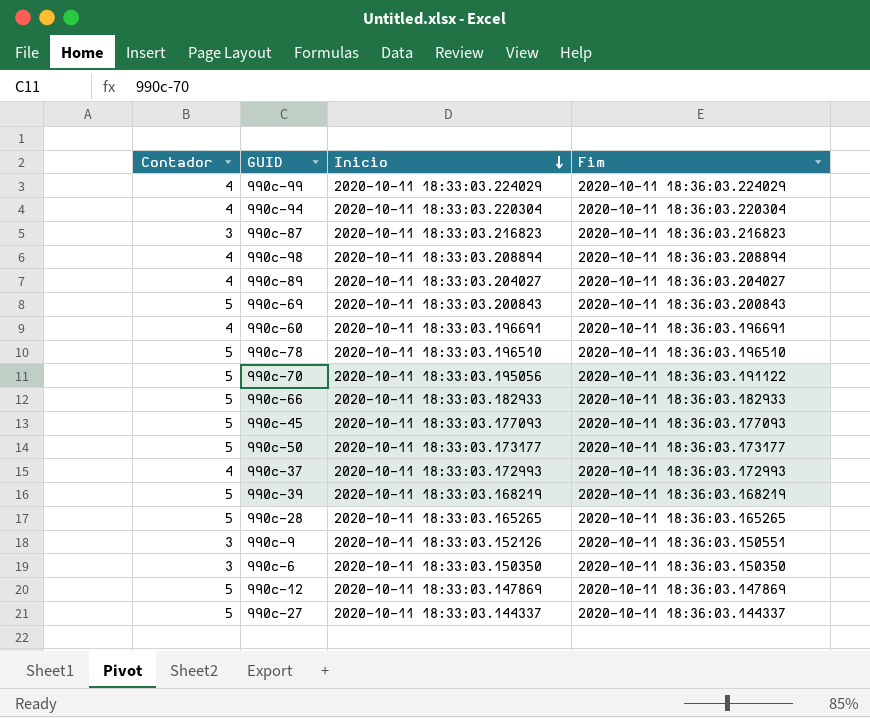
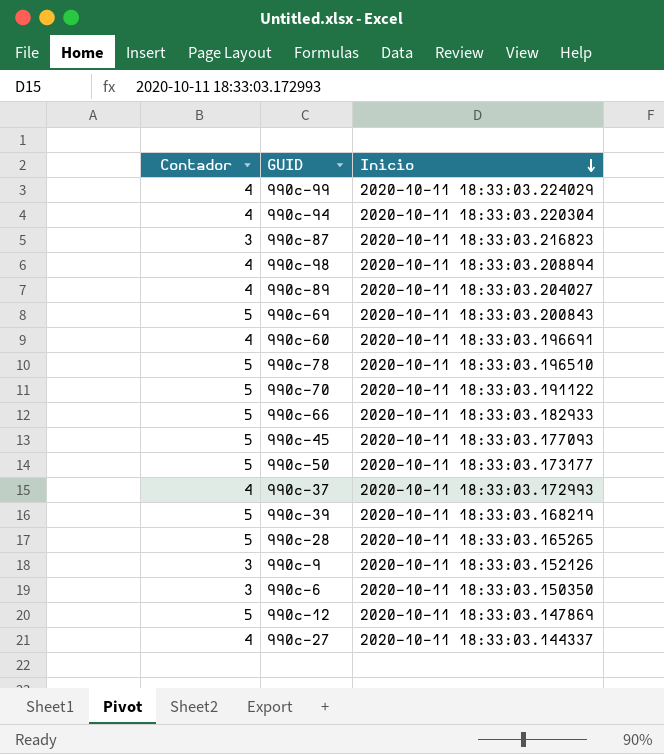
column Fim | position: 4 -> none
990c-70 | Inicio: 2020-10-11 18:33:03.195056 -> 2020-10-11 18:33:03.191122
990c-27 | Contador: 5 -> 4

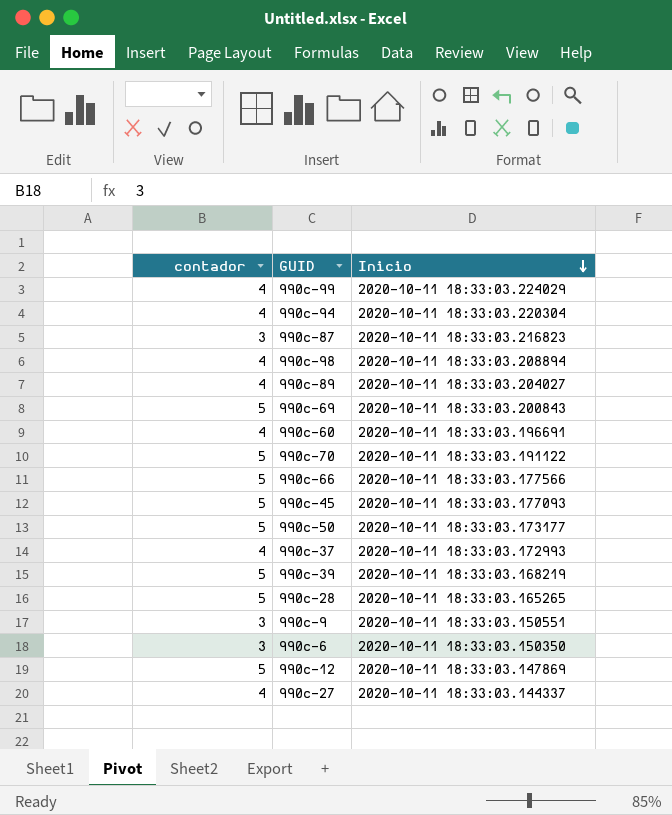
column name: Contador -> contador
row 990c-78: 5 | 2020-10-11 18:33:03.196510 -> none
990c-66 | Inicio: 2020-10-11 18:33:03.182933 -> 2020-10-11 18:33:03.177566
990c-9 | Inicio: 2020-10-11 18:33:03.152126 -> 2020-10-11 18:33:03.150551

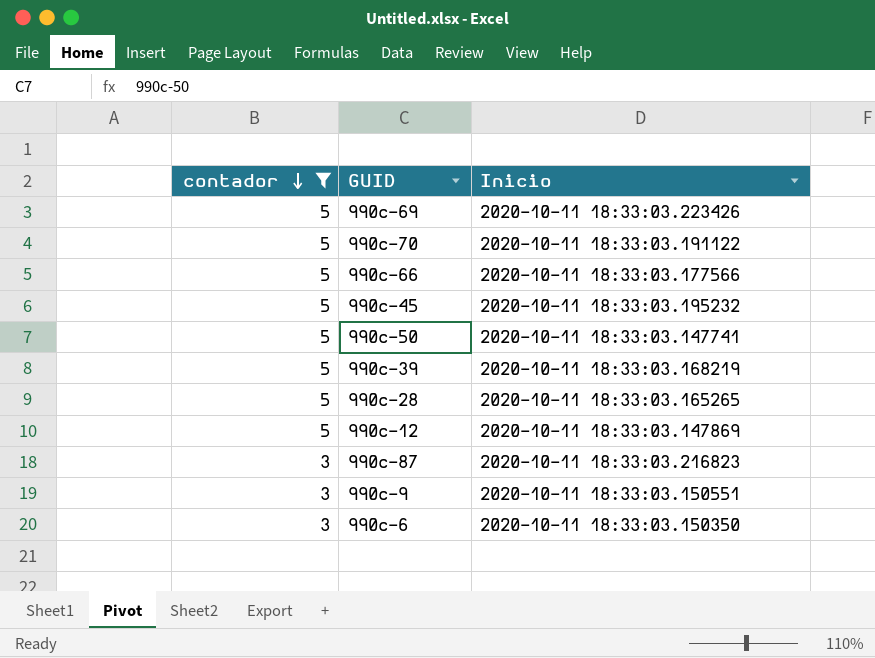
filter: none -> contador != 4
row order: Inicio descending -> contador descending
990c-69 | Inicio: 2020-10-11 18:33:03.200843 -> 2020-10-11 18:33:03.223426
990c-45 | Inicio: 2020-10-11 18:33:03.177093 -> 2020-10-11 18:33:03.195232
990c-50 | Inicio: 2020-10-11 18:33:03.173177 -> 2020-10-11 18:33:03.147741

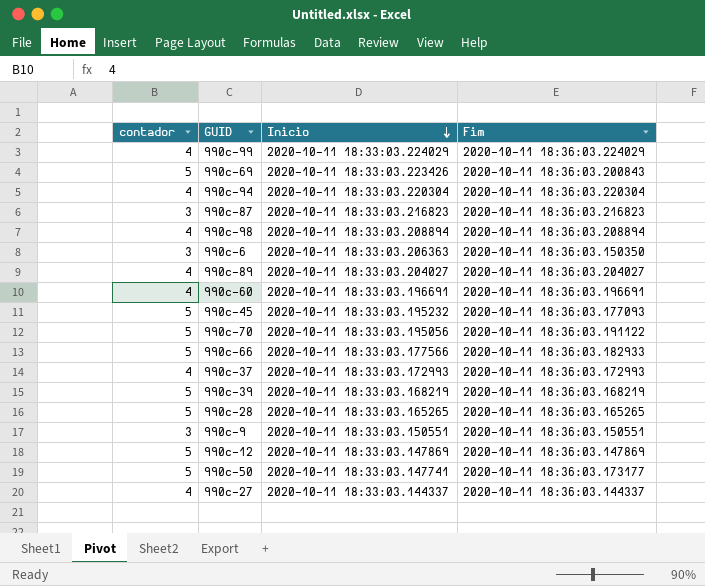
filter: contador != 4 -> none
row order: contador descending -> Inicio descending
column Fim | position: none -> 4
990c-6 | Inicio: 2020-10-11 18:33:03.150350 -> 2020-10-11 18:33:03.206363
990c-70 | Inicio: 2020-10-11 18:33:03.191122 -> 2020-10-11 18:33:03.195056

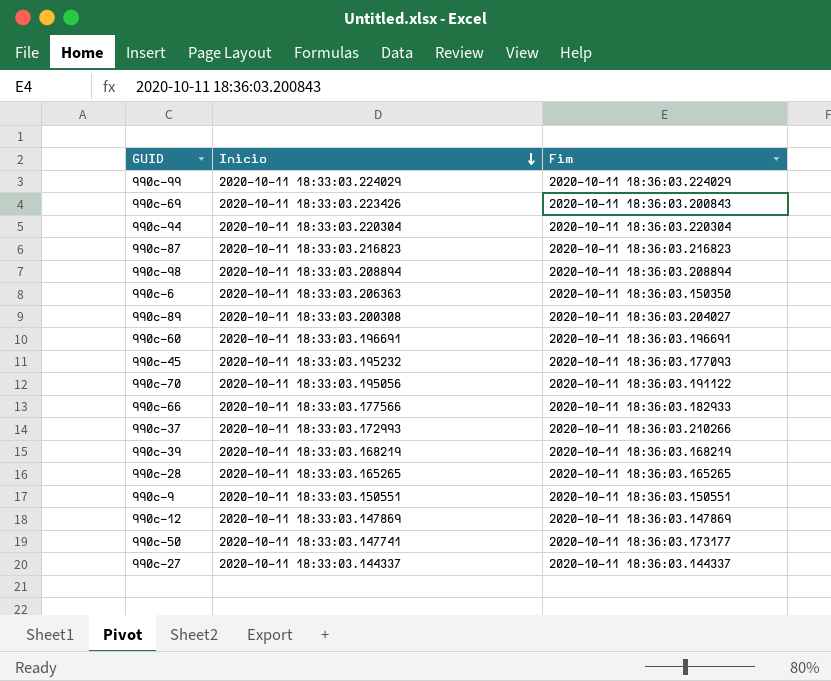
column contador | position: 1 -> none
990c-89 | Inicio: 2020-10-11 18:33:03.204027 -> 2020-10-11 18:33:03.200308
990c-37 | Fim: 2020-10-11 18:36:03.172993 -> 2020-10-11 18:36:03.210266

